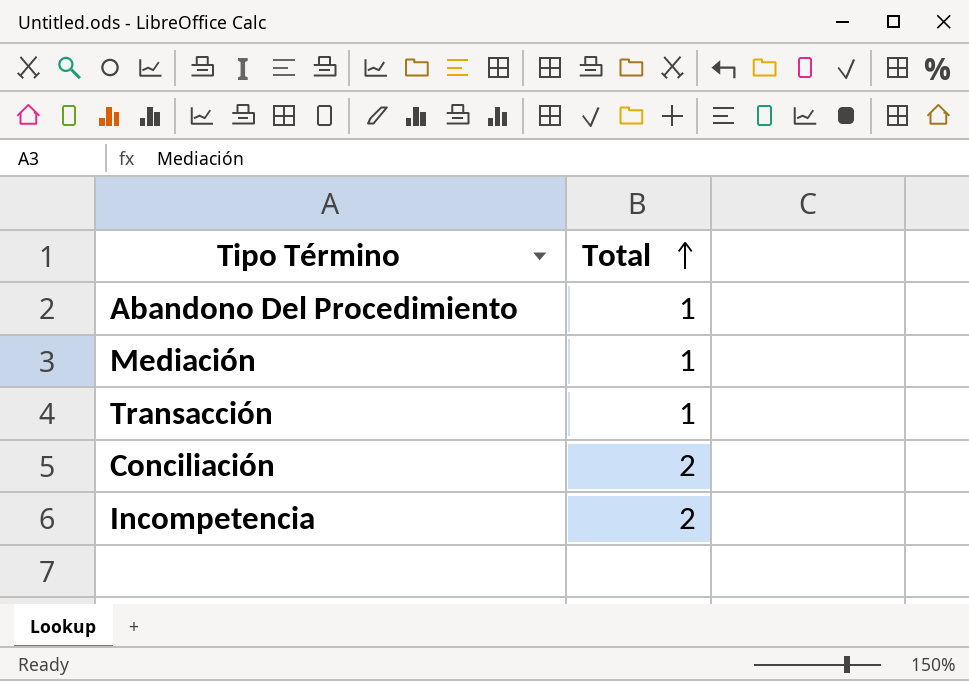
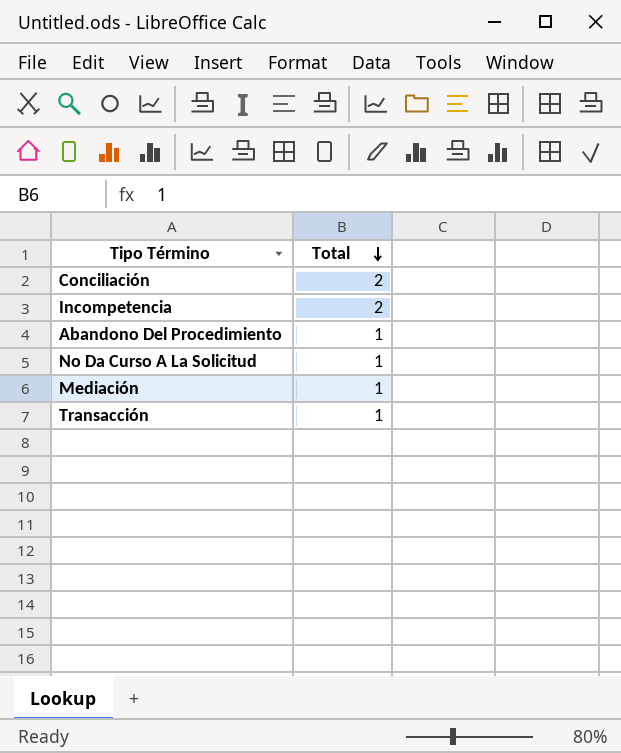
row order: Total ascending -> Total descending
row No Da Curso A La Solicitud: none -> 1

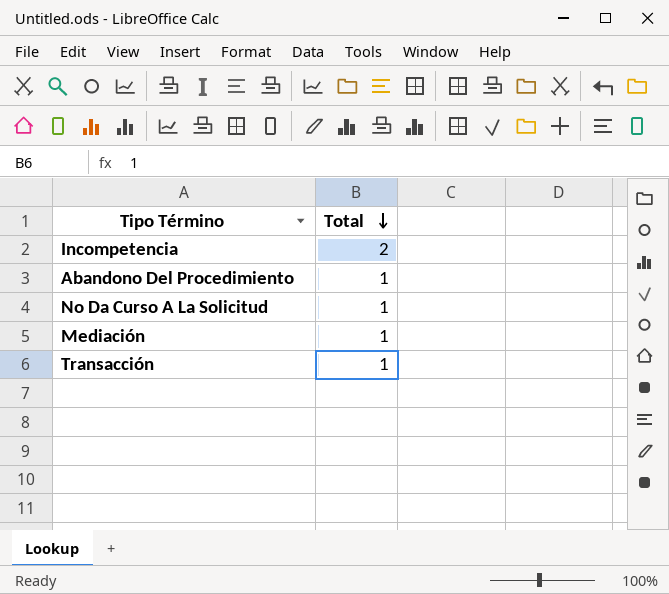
row Conciliación: 2 -> none

